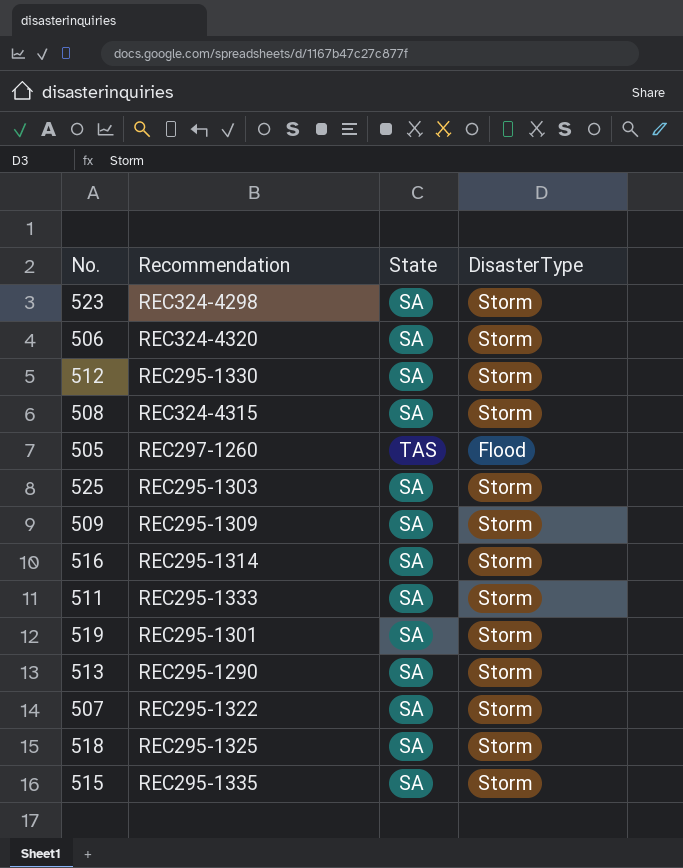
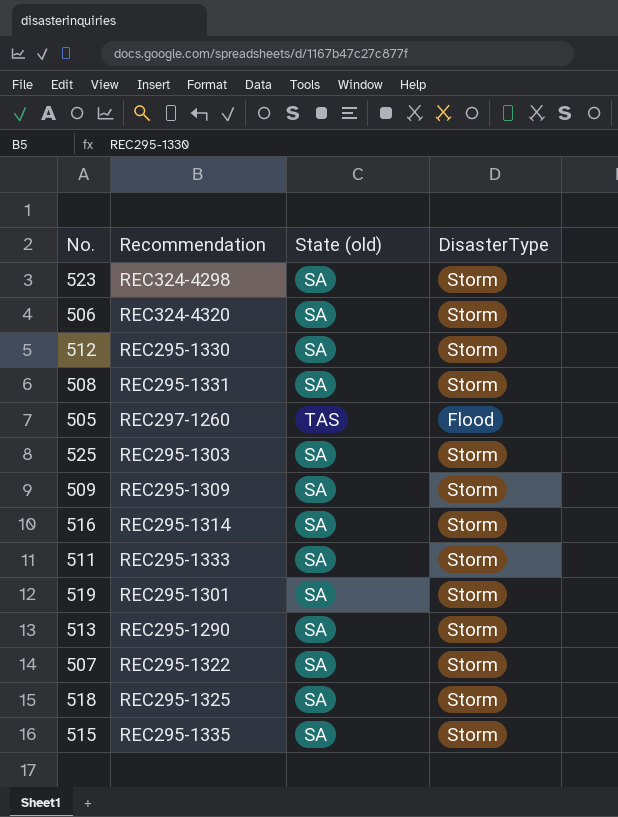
column name: State -> State (old)
508 | Recommendation: REC324-4315 -> REC295-1331

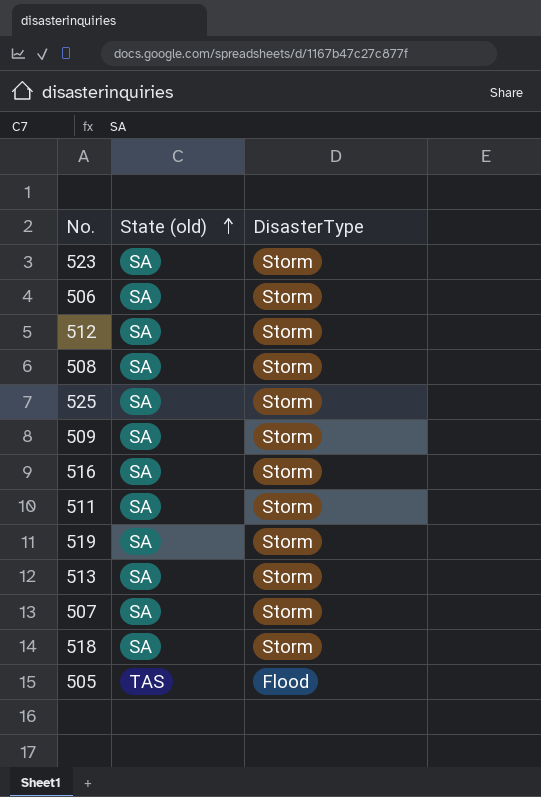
row order: none -> State (old) ascending
column Recommendation | position: 2 -> none
row 515: REC295-1335 | SA | Storm -> none

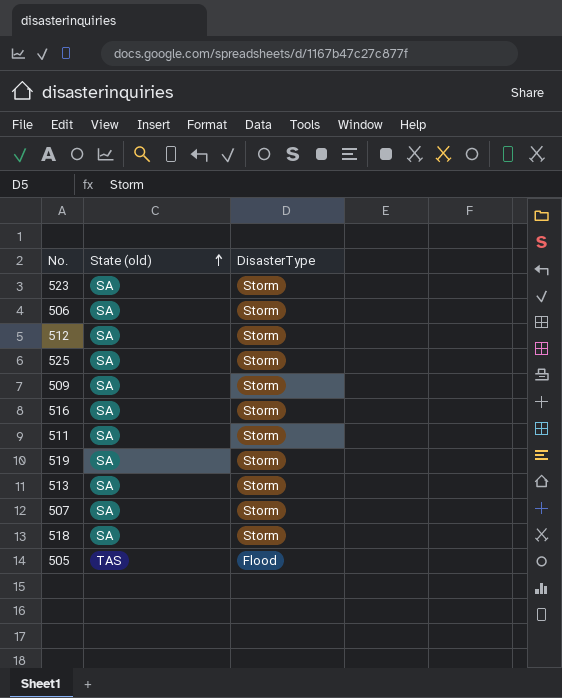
row 508: SA | Storm -> none

